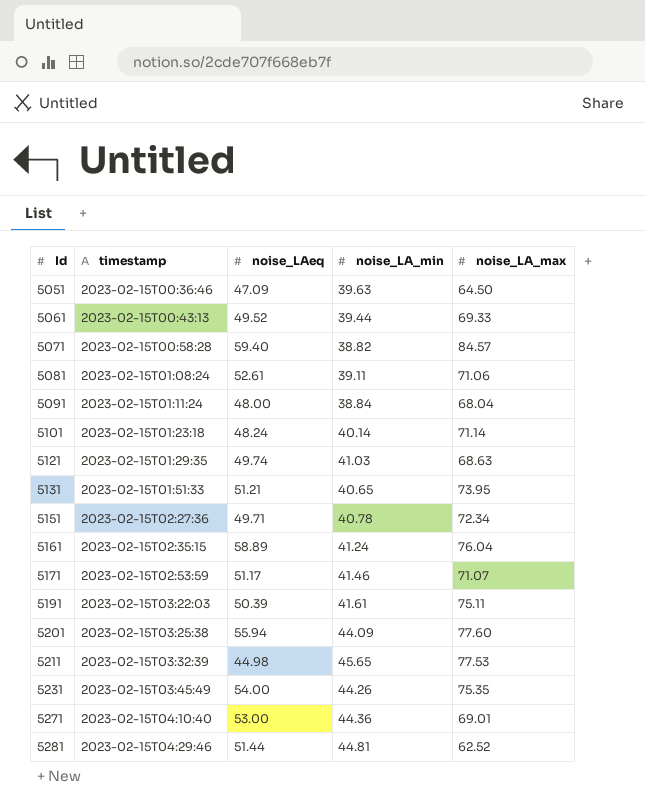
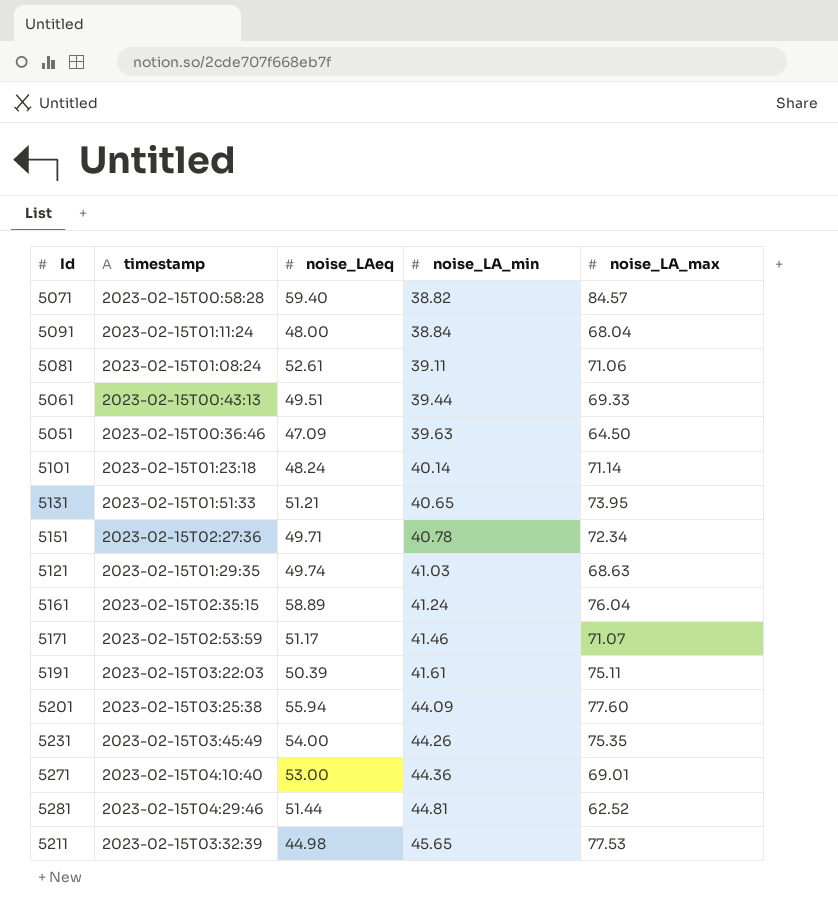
row order: Id ascending -> noise_LA_min ascending
5061 | noise_LAeq: 49.52 -> 49.51

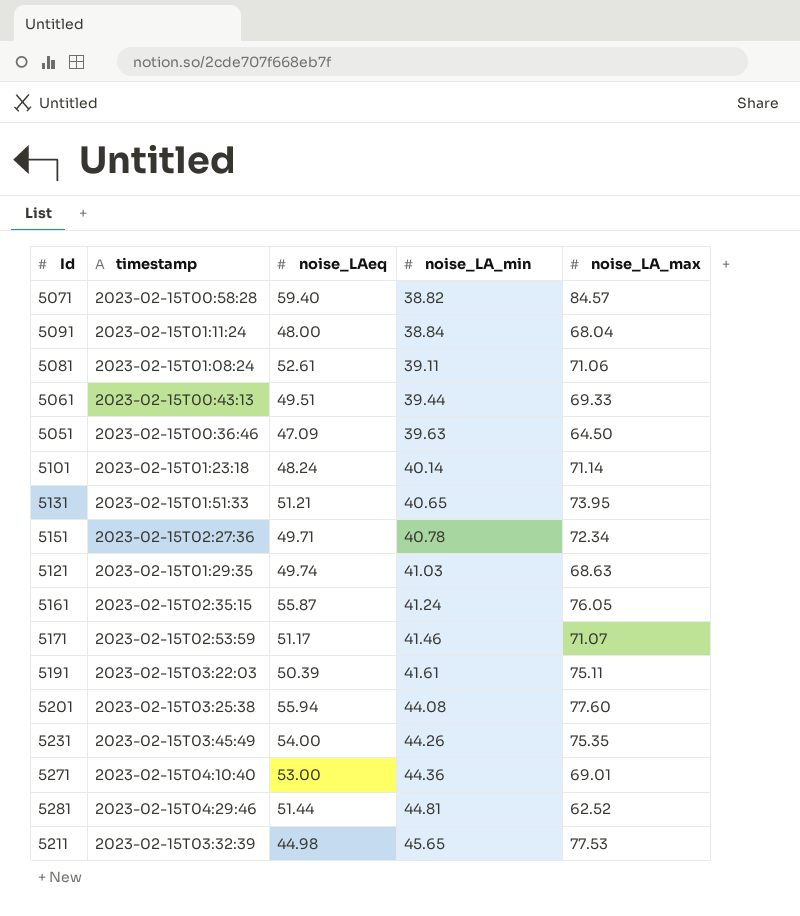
5161 | noise_LAeq: 58.89 -> 55.87
5161 | noise_LA_max: 76.04 -> 76.05
5201 | noise_LA_min: 44.09 -> 44.08

